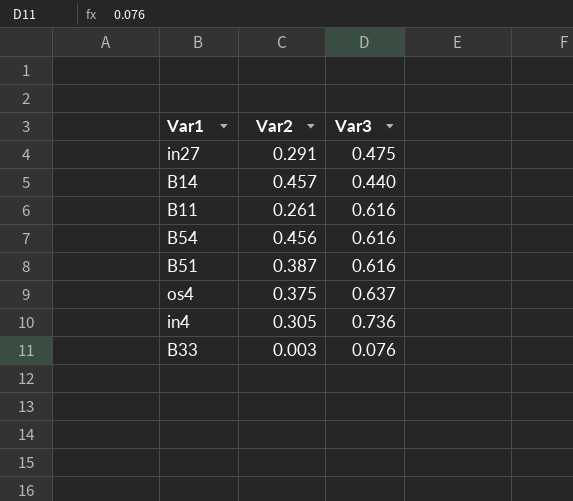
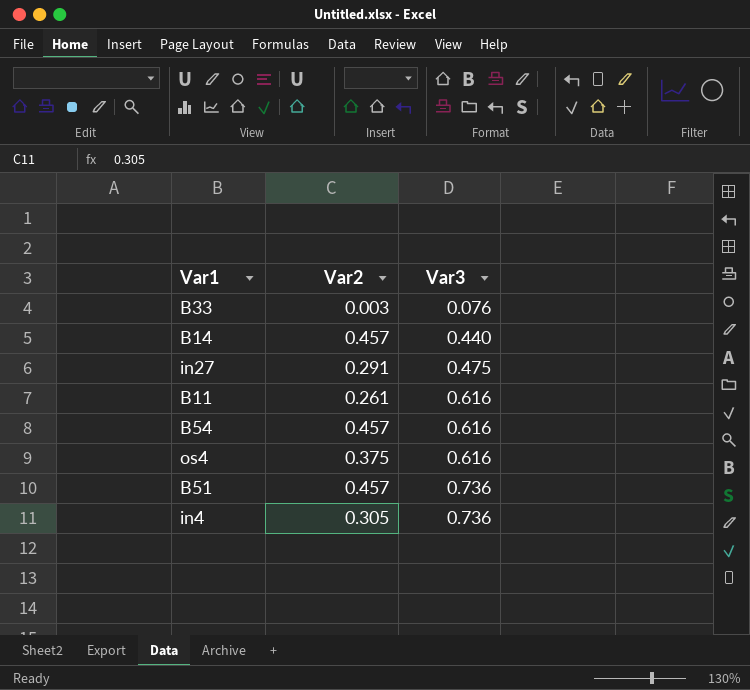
row order: none -> Var3 ascending
B54 | Var2: 0.456 -> 0.457
os4 | Var3: 0.637 -> 0.616
B51 | Var2: 0.387 -> 0.457
B51 | Var3: 0.616 -> 0.736

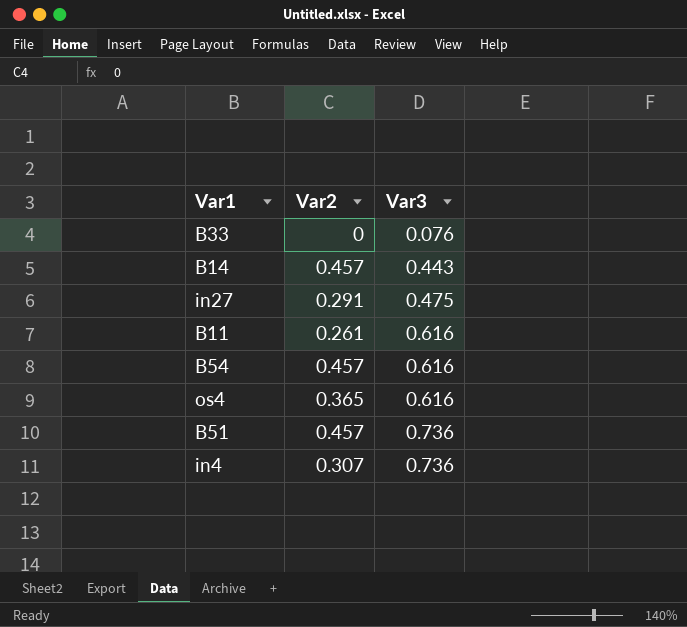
B33 | Var2: 0.003 -> 0
B14 | Var3: 0.440 -> 0.443
os4 | Var2: 0.375 -> 0.365
in4 | Var2: 0.305 -> 0.307

